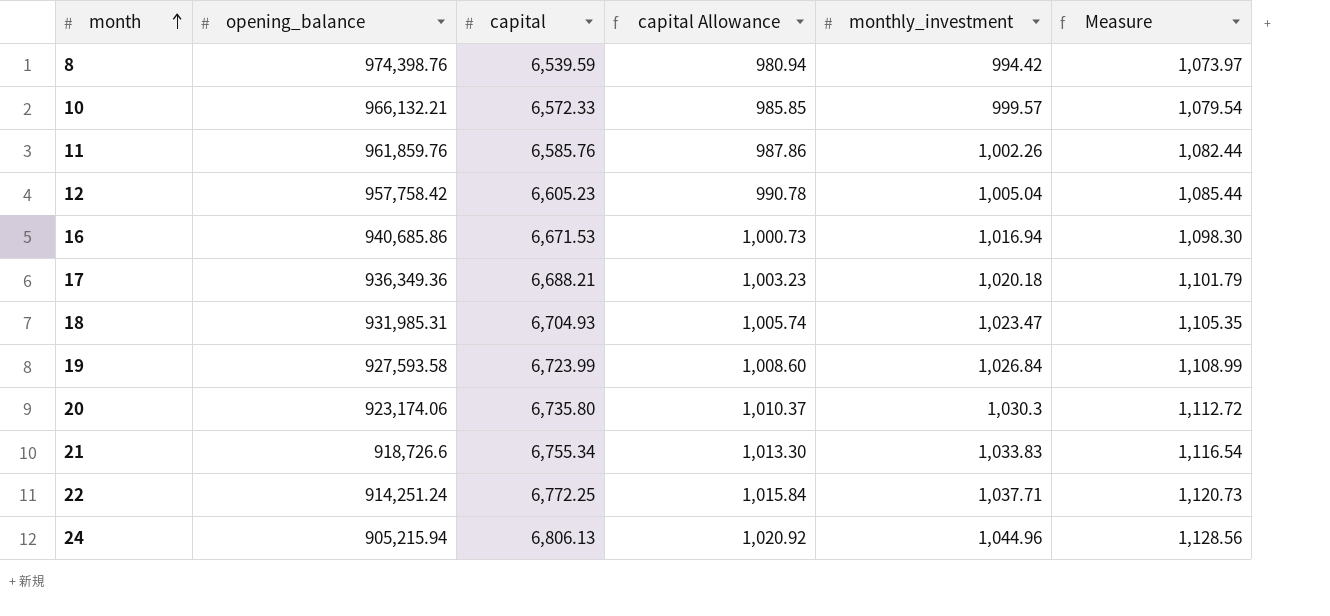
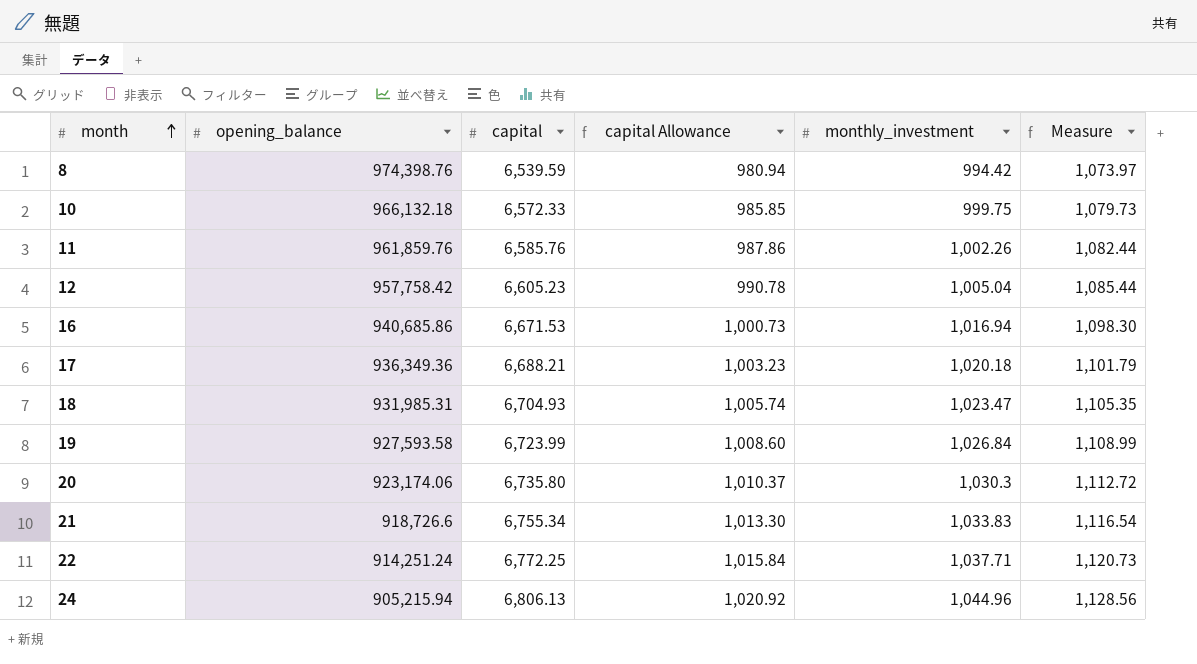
10 | opening_balance: 966,132.21 -> 966,132.18
10 | monthly_investment: 999.57 -> 999.75
10 | Measure: 1,079.54 -> 1,079.73

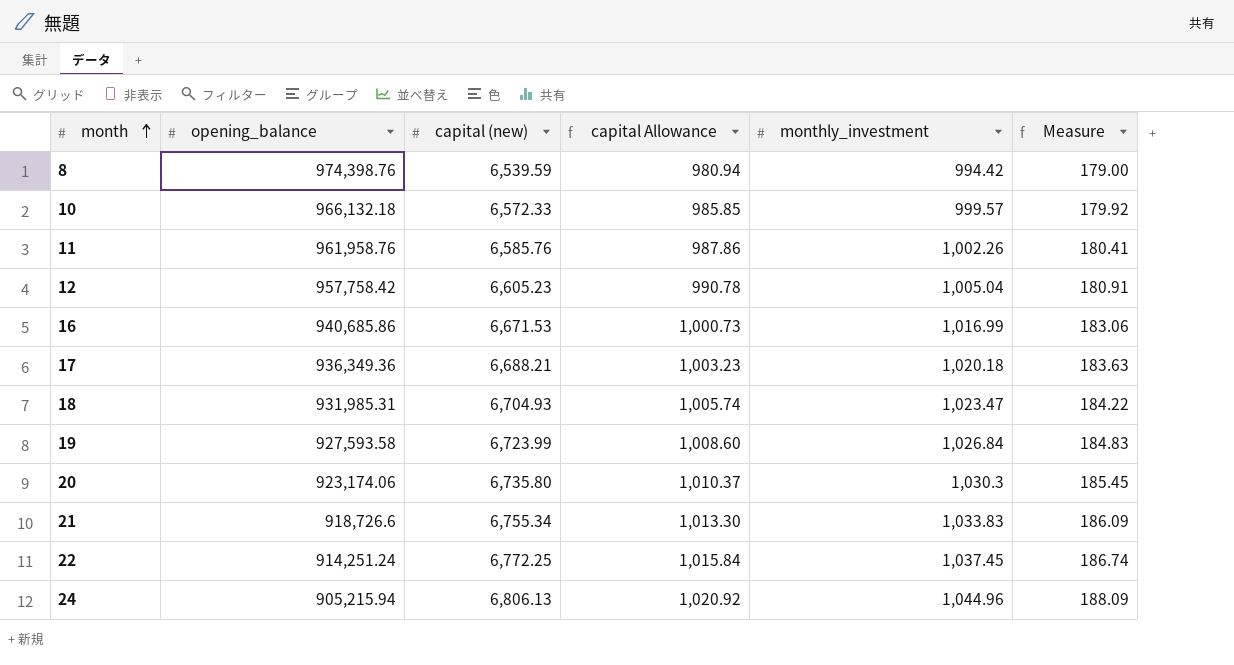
column name: capital -> capital (new)
column Measure | formula: [monthly_investment] * 1.08 -> [monthly_investment] * 0.18
10 | monthly_investment: 999.75 -> 999.57
11 | opening_balance: 961,859.76 -> 961,958.76
16 | monthly_investment: 1,016.94 -> 1,016.99
22 | monthly_investment: 1,037.71 -> 1,037.45

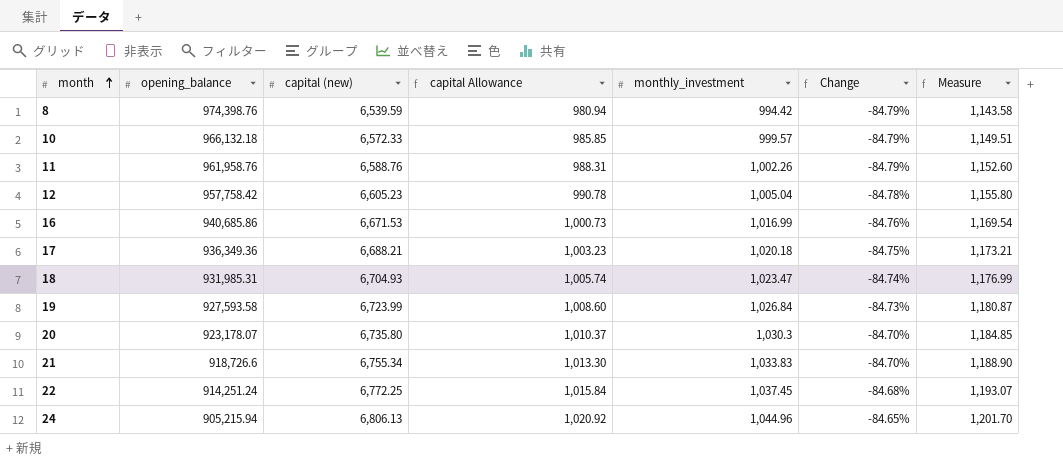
column Change | formula: none -> ([monthly_investment] - [capital (new)]) / [capital (new)]
column Measure | formula: [monthly_investment] * 0.18 -> [monthly_investment] * 1.15
11 | capital (new): 6,585.76 -> 6,588.76
11 | capital Allowance: 987.86 -> 988.31
20 | opening_balance: 923,174.06 -> 923,178.07

